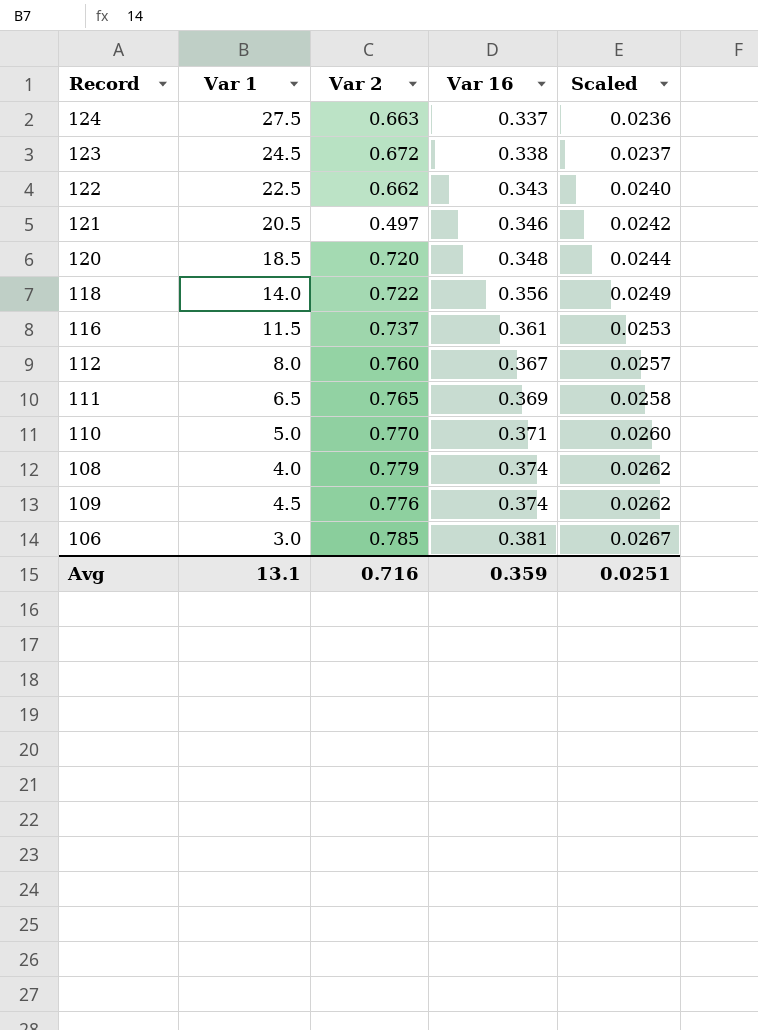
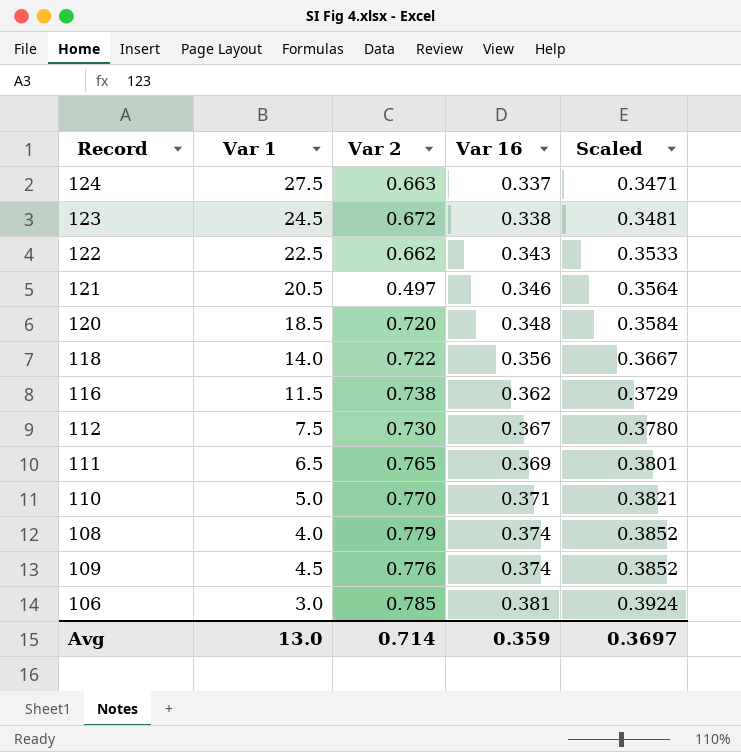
column Scaled | formula: [Var 16] * 0.07 -> [Var 16] * 1.03
116 | Var 2: 0.737 -> 0.738
116 | Var 16: 0.361 -> 0.362
112 | Var 1: 8.0 -> 7.5
112 | Var 2: 0.760 -> 0.730
Avg | Var 1: 13.1 -> 13.0
Avg | Var 2: 0.716 -> 0.714
Avg | Scaled: 0.0251 -> 0.3697

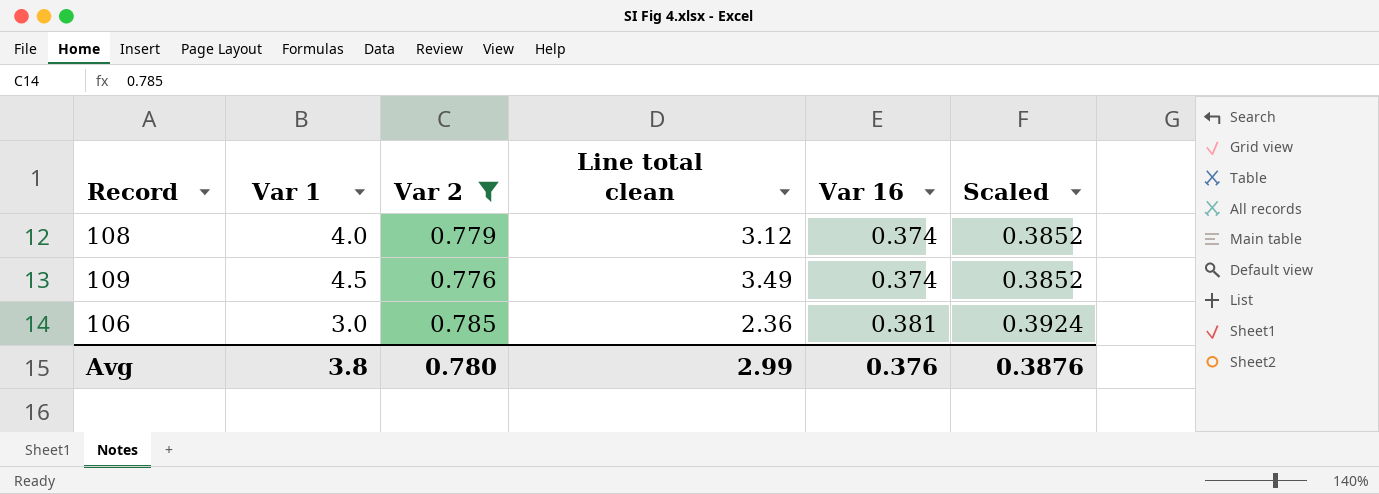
filter: none -> Var 2 >= 0.776
column Line total clean | formula: none -> [Var 1] * [Var 2]
Avg | Var 1: 13.0 -> 3.8
Avg | Var 2: 0.714 -> 0.780
Avg | Var 16: 0.359 -> 0.376
Avg | Scaled: 0.3697 -> 0.3876

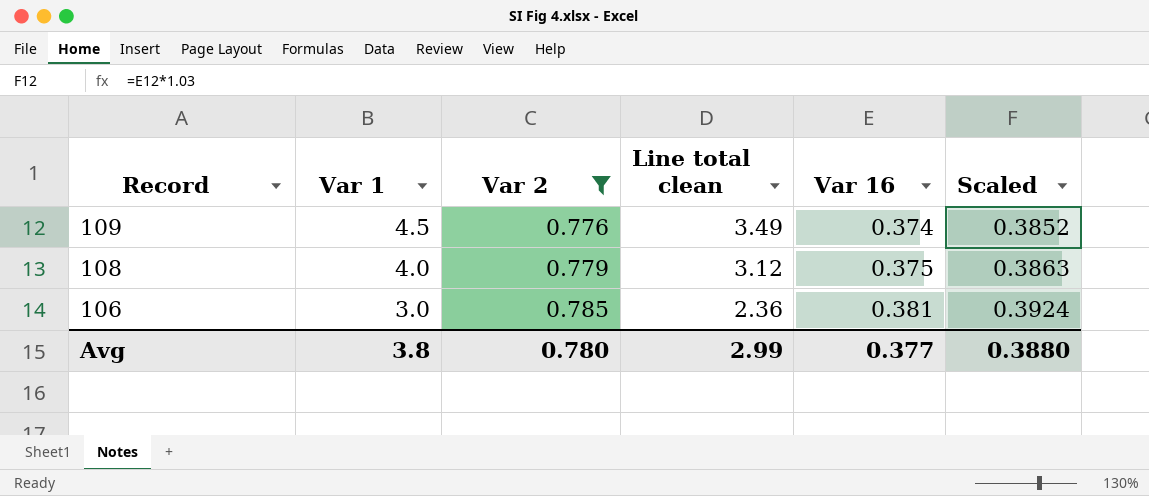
row order: Var 16 ascending -> Record descending
108 | Var 16: 0.374 -> 0.375
108 | Scaled: 0.3852 -> 0.3863
Avg | Var 16: 0.376 -> 0.377
Avg | Scaled: 0.3876 -> 0.3880

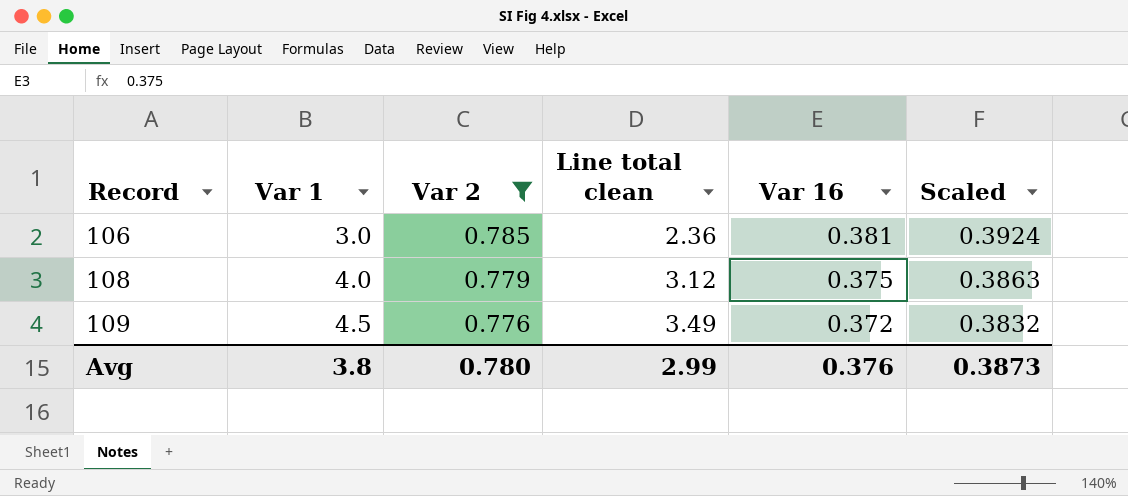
row order: Record descending -> Record ascending
109 | Var 16: 0.374 -> 0.372
109 | Scaled: 0.3852 -> 0.3832
Avg | Var 16: 0.377 -> 0.376
Avg | Scaled: 0.3880 -> 0.3873

